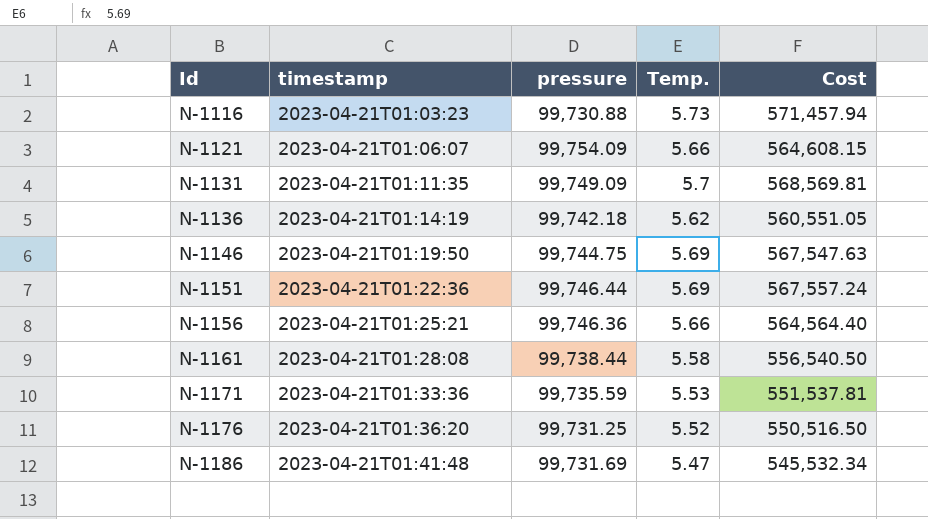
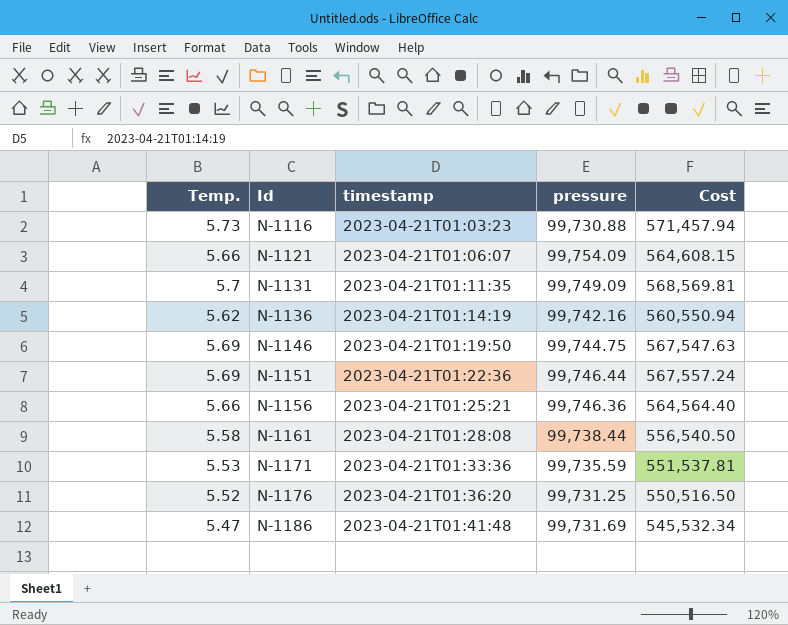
column Temp. | position: 4 -> 1
N-1136 | pressure: 99,742.18 -> 99,742.16
N-1136 | Cost: 560,551.05 -> 560,550.94

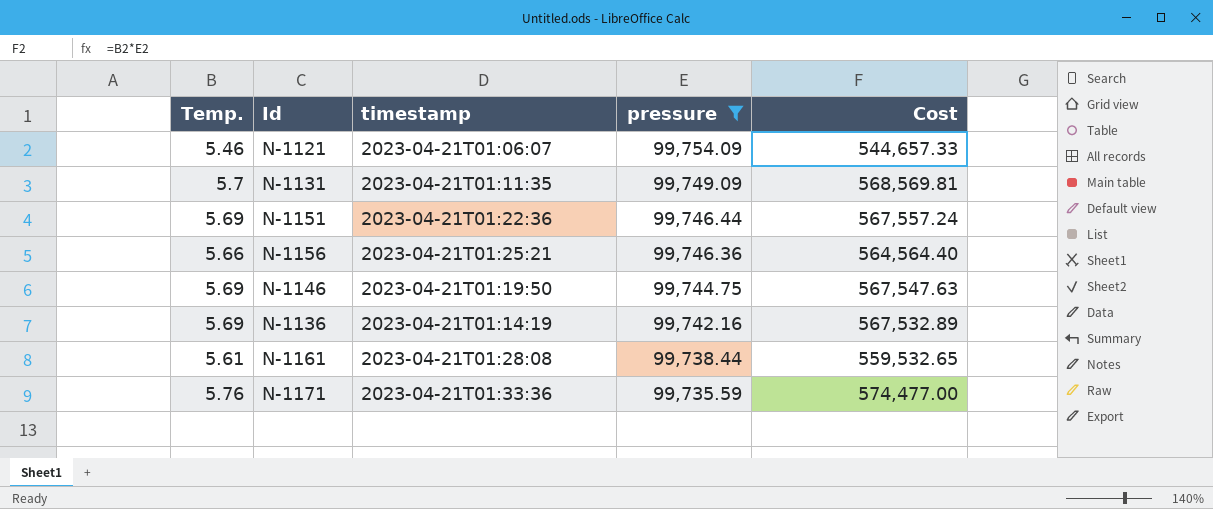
filter: none -> pressure >= 99,735.59
row order: Id ascending -> pressure descending
N-1121 | Temp.: 5.66 -> 5.46
N-1121 | Cost: 564,608.15 -> 544,657.33
N-1136 | Temp.: 5.62 -> 5.69
N-1136 | Cost: 560,550.94 -> 567,532.89
N-1161 | Temp.: 5.58 -> 5.61
N-1161 | Cost: 556,540.50 -> 559,532.65
N-1171 | Temp.: 5.53 -> 5.76
N-1171 | Cost: 551,537.81 -> 574,477.00

